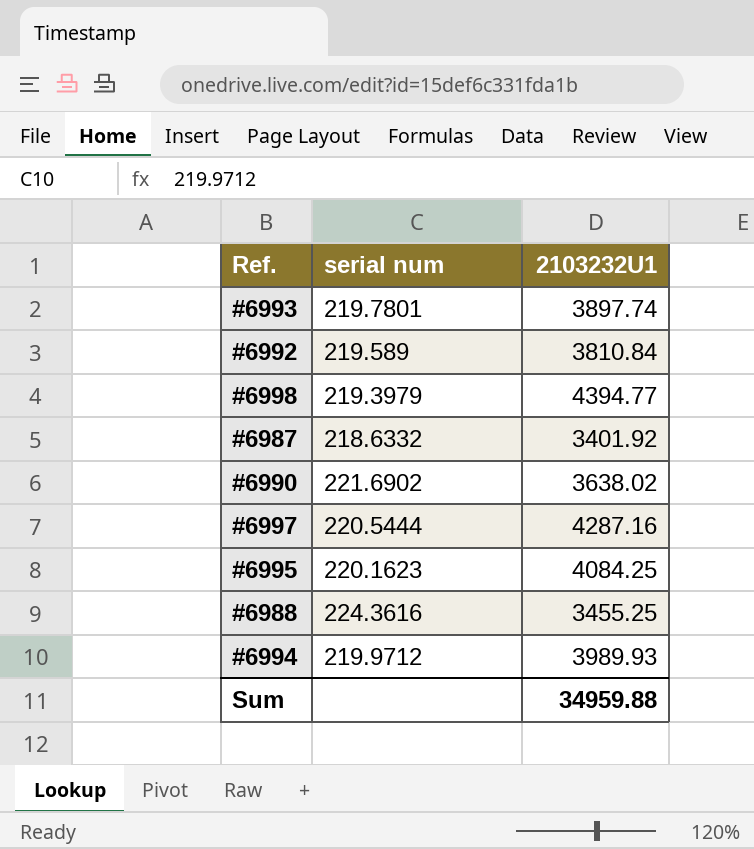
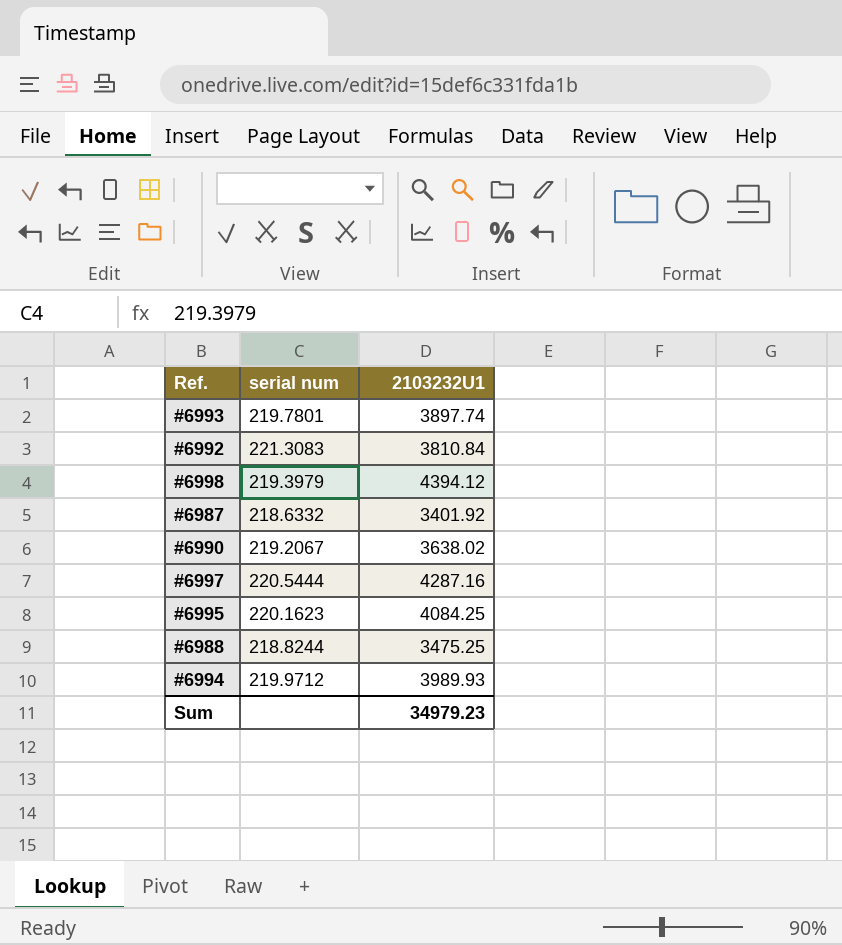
#6992 | serial num: 219.589 -> 221.3083
#6998 | 2103232U1: 4394.77 -> 4394.12
#6990 | serial num: 221.6902 -> 219.2067
#6988 | serial num: 224.3616 -> 218.8244
#6988 | 2103232U1: 3455.25 -> 3475.25
Sum | 2103232U1: 34959.88 -> 34979.23

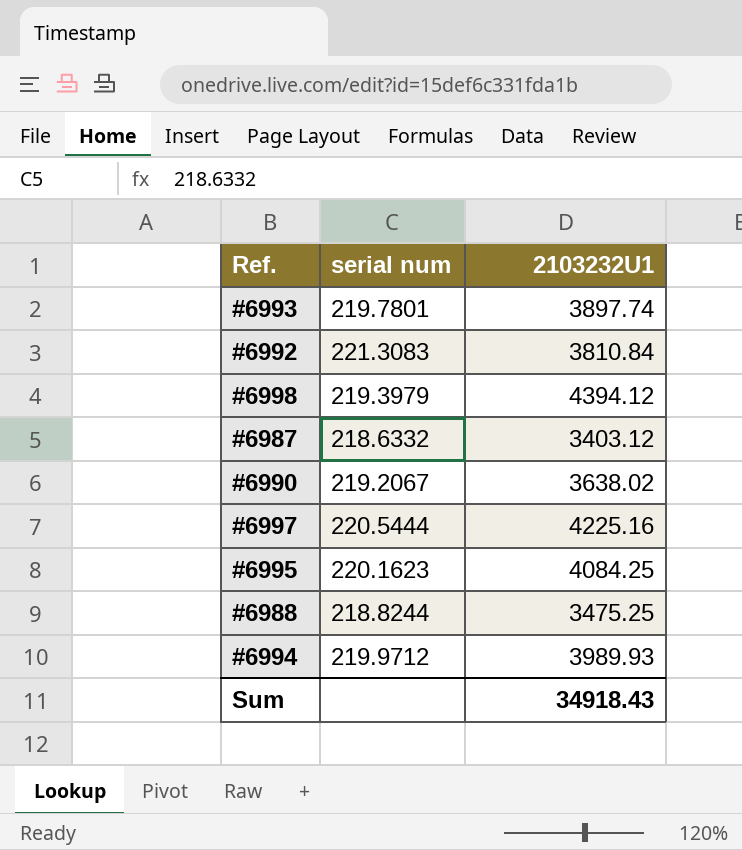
#6987 | 2103232U1: 3401.92 -> 3403.12
#6997 | 2103232U1: 4287.16 -> 4225.16
Sum | 2103232U1: 34979.23 -> 34918.43

